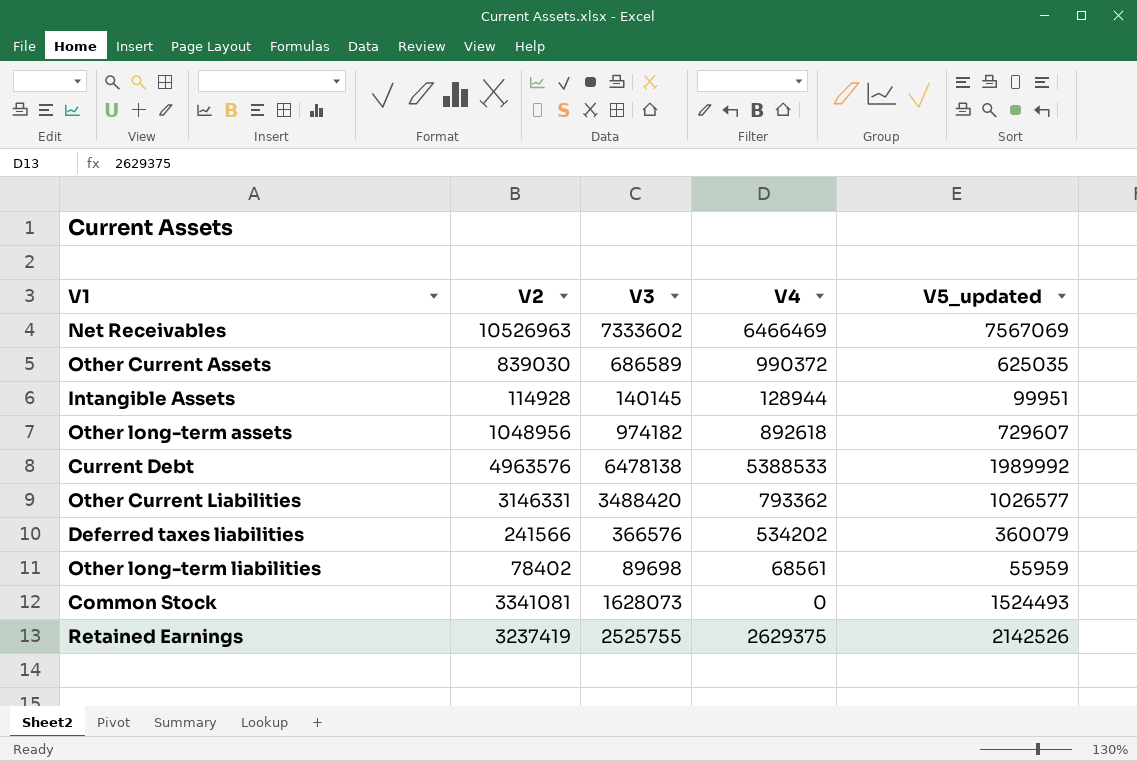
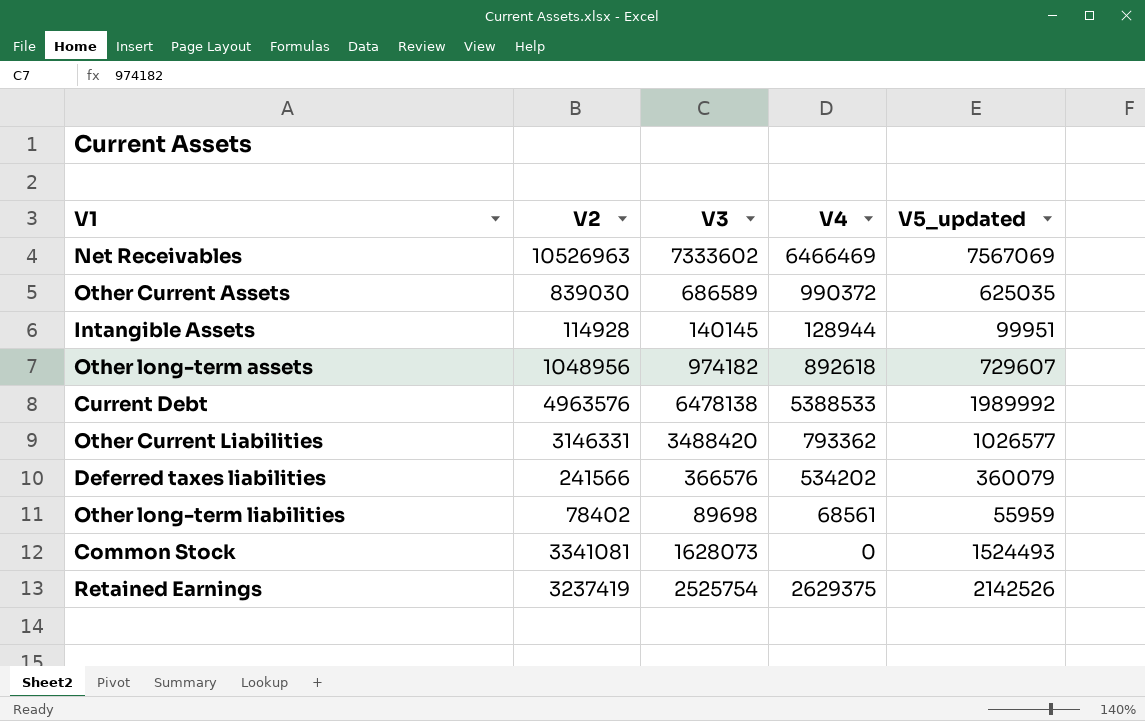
Retained Earnings | V3: 2525755 -> 2525754

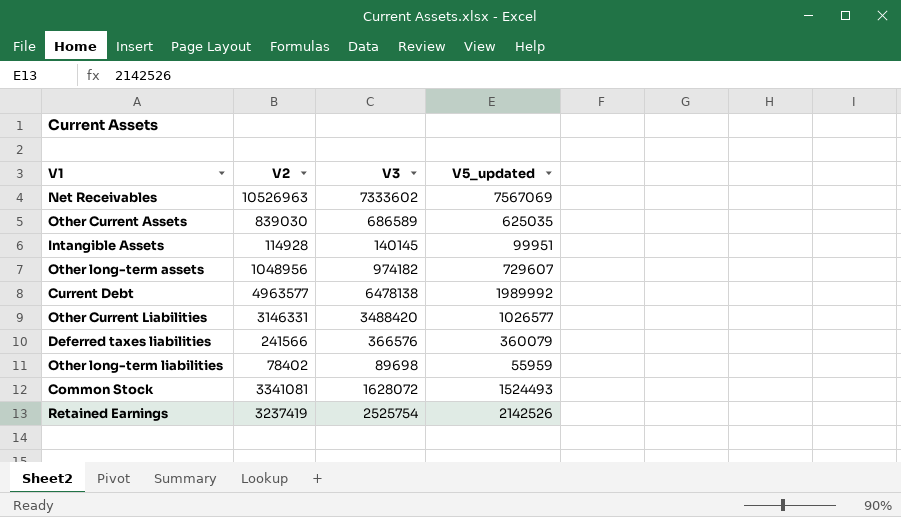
column V4 | position: 4 -> none
Current Debt | V2: 4963576 -> 4963577
Common Stock | V3: 1628073 -> 1628072

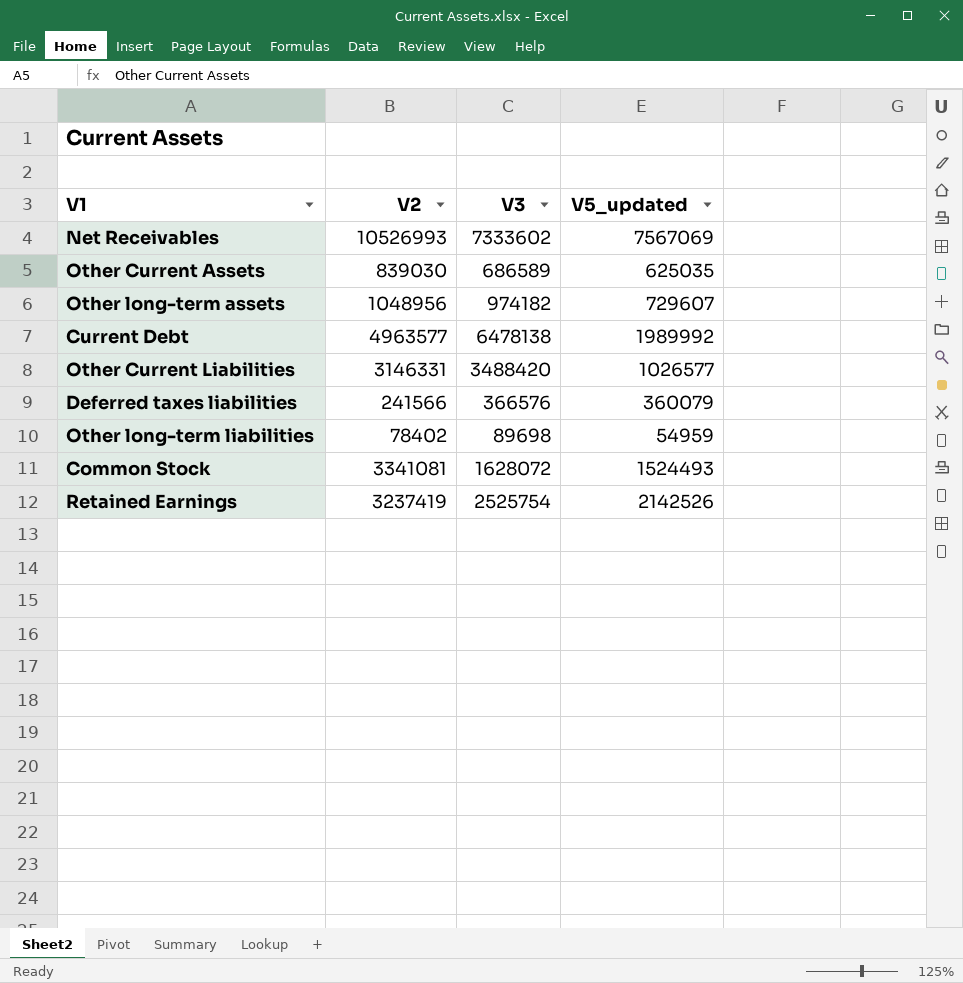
row Intangible Assets: 114928 | 140145 | 99951 -> none
Net Receivables | V2: 10526963 -> 10526993
Other long-term liabilities | V5_updated: 55959 -> 54959

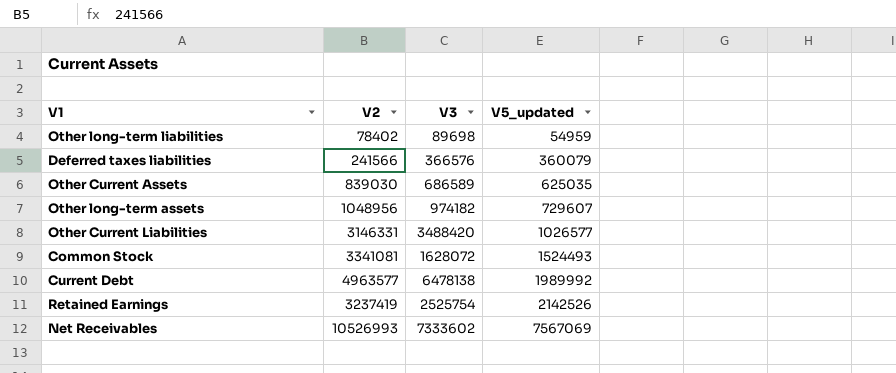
row order: none -> V5_updated ascending

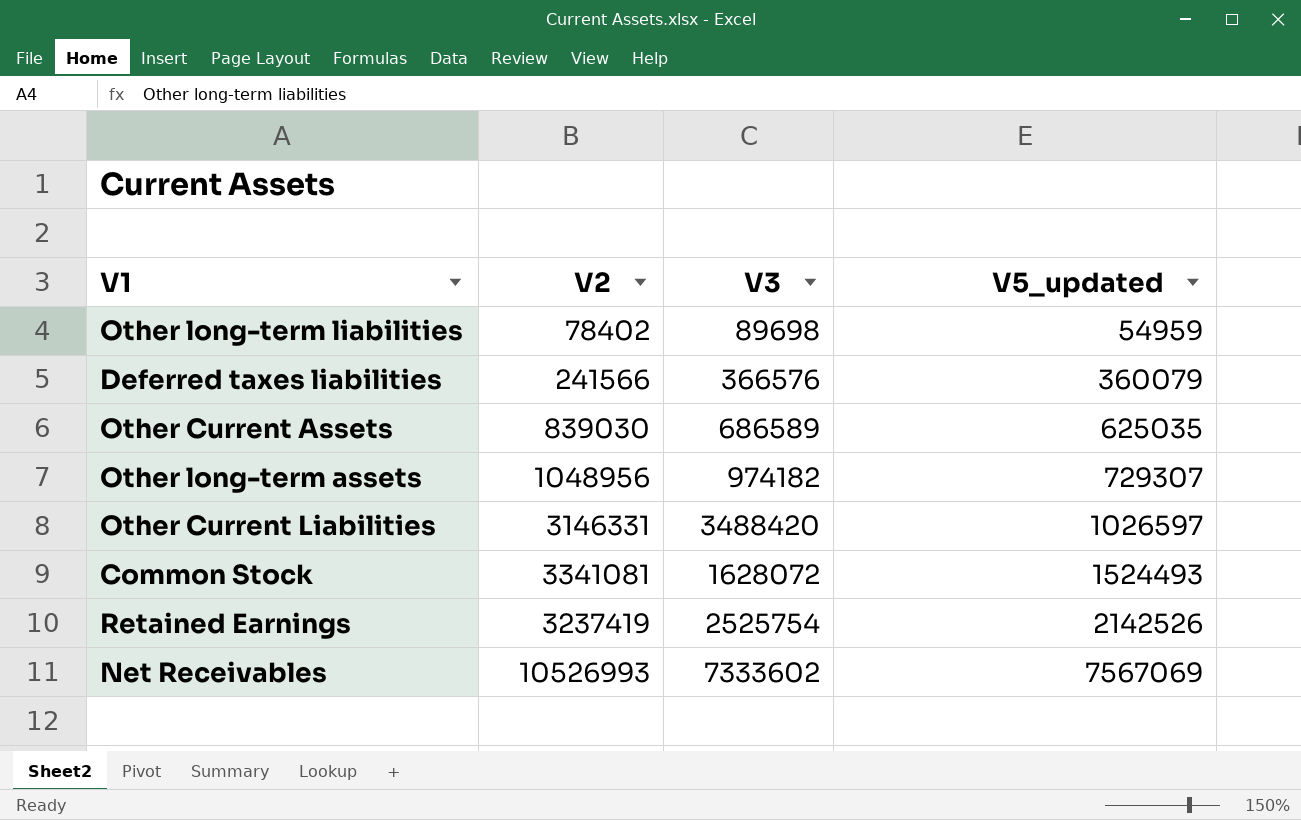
row Current Debt: 4963577 | 6478138 | 1989992 -> none
Other long-term assets | V5_updated: 729607 -> 729307
Other Current Liabilities | V5_updated: 1026577 -> 1026597

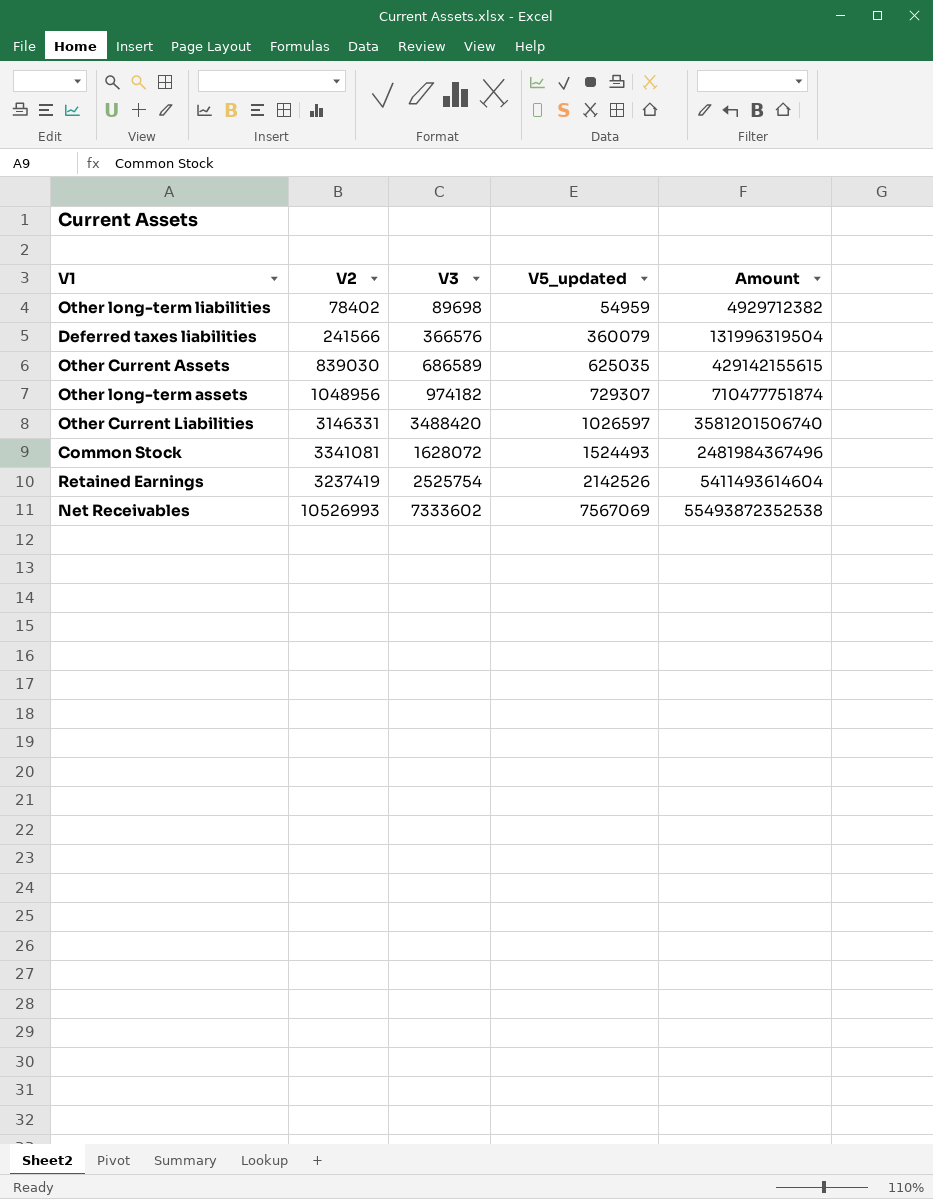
column Amount | formula: none -> [V3] * [V5_updated]

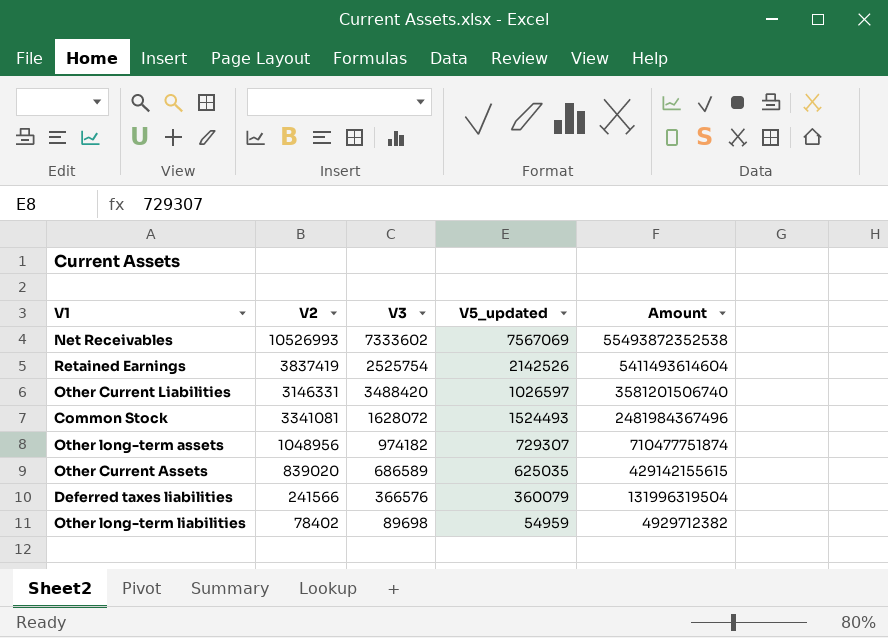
row order: V5_updated ascending -> Amount descending
Retained Earnings | V2: 3237419 -> 3837419
Other Current Assets | V2: 839030 -> 839020

